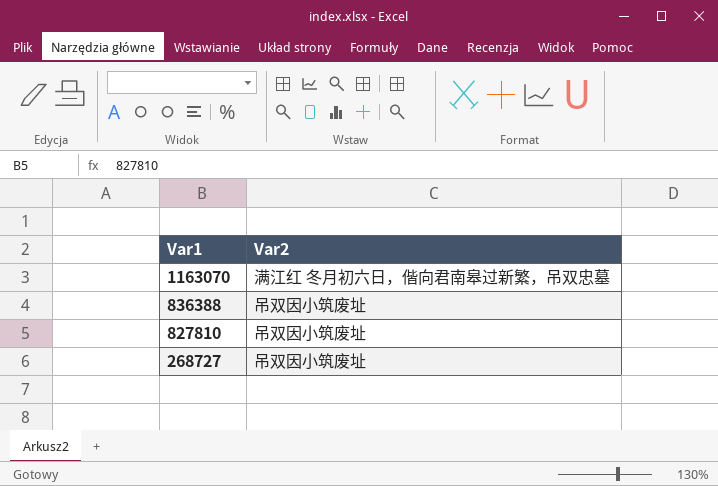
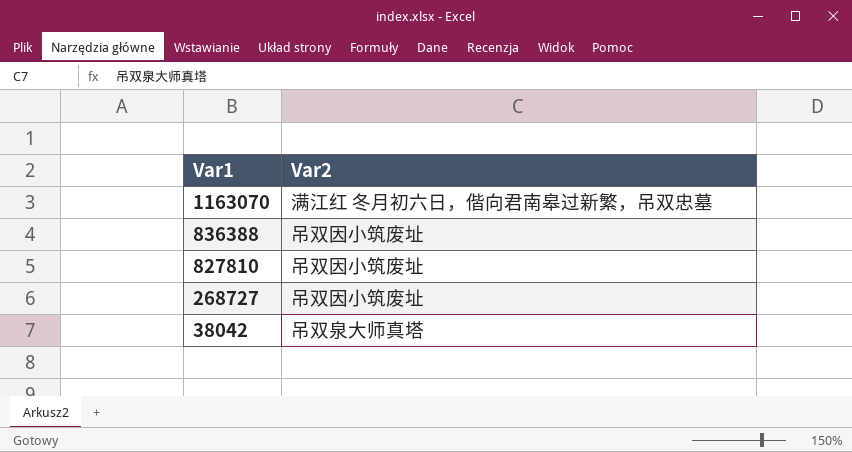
row 38042: none -> 吊双泉大师真塔

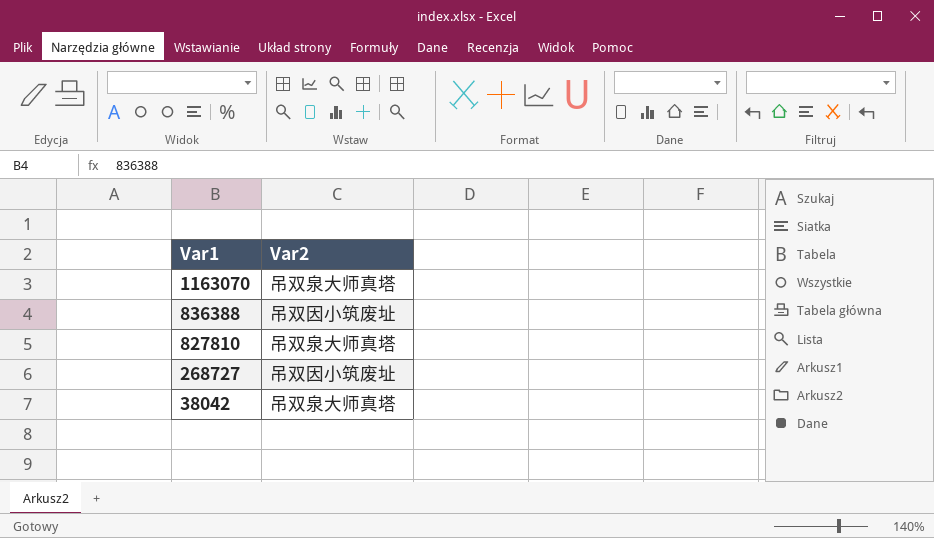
1163070 | Var2: 满江红 冬月初六日，偕向君南皋过新繁，吊双忠墓 -> 吊双泉大师真塔
827810 | Var2: 吊双因小筑废址 -> 吊双泉大师真塔

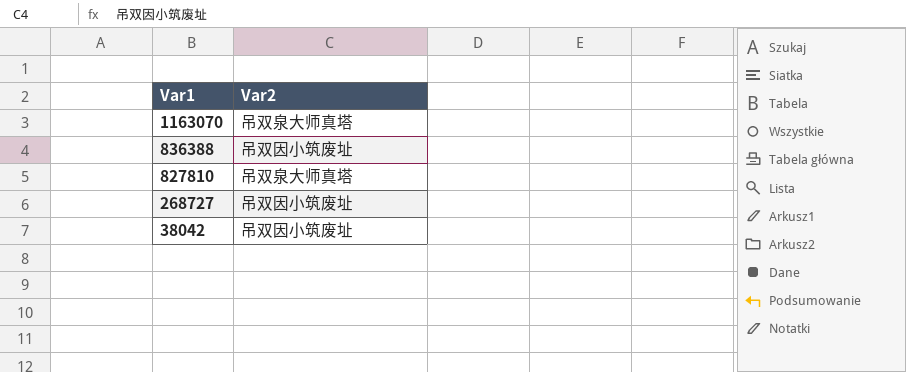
38042 | Var2: 吊双泉大师真塔 -> 吊双因小筑废址

